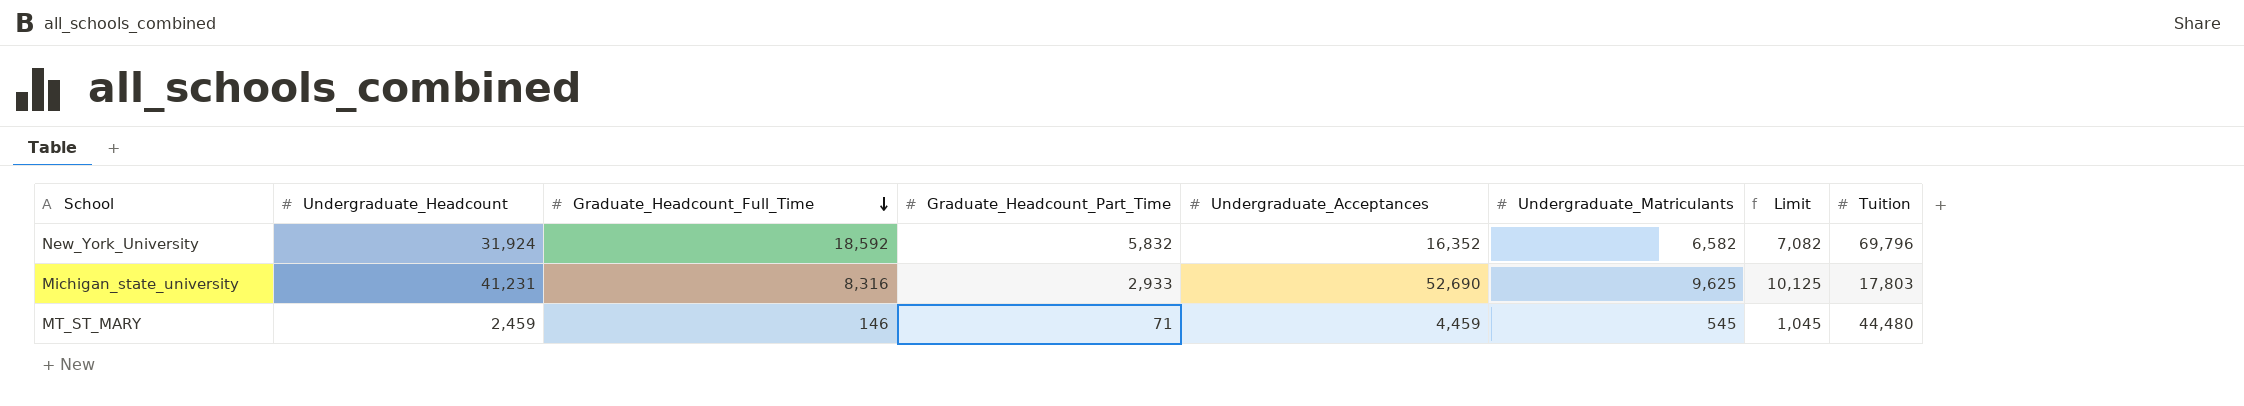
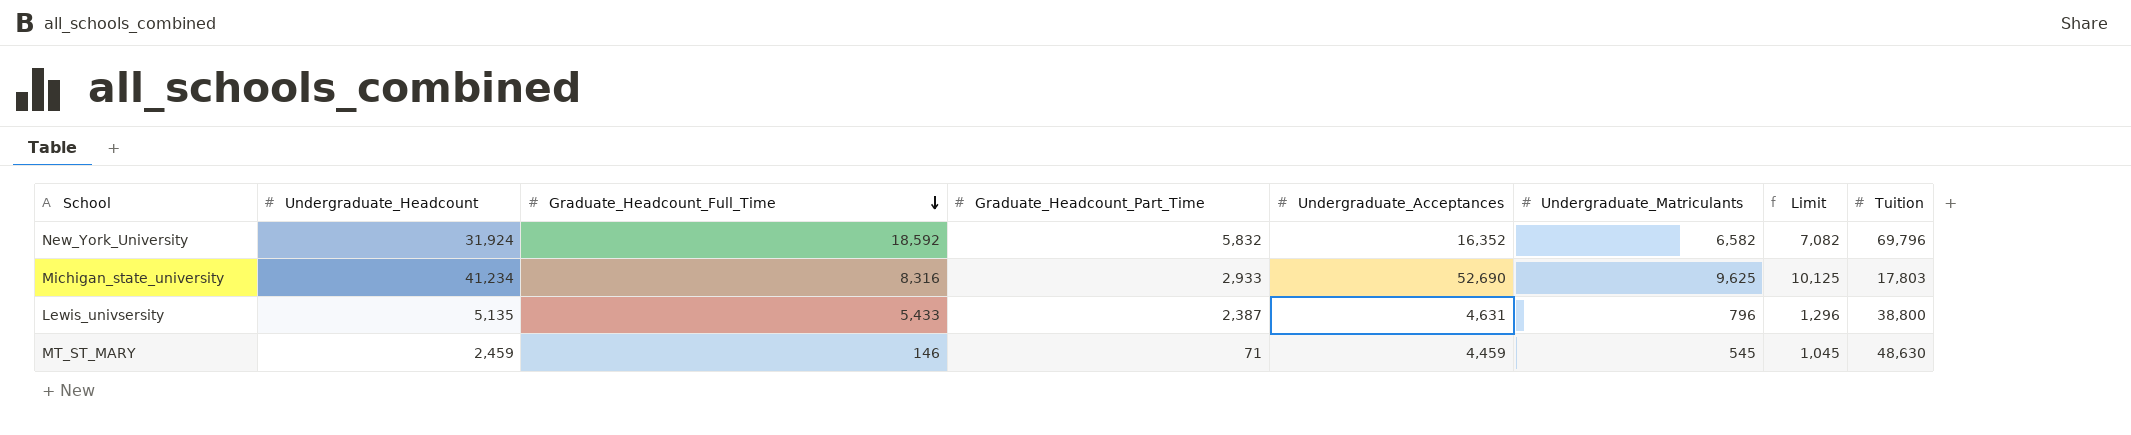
Michigan_state_university | Undergraduate_Headcount: 41,231 -> 41,234
row Lewis_univsersity: none -> 5,135 | 5,433 | 2,387 | 4,631 | 796 | 1,296 | 38,800
MT_ST_MARY | Tuition: 44,480 -> 48,630

